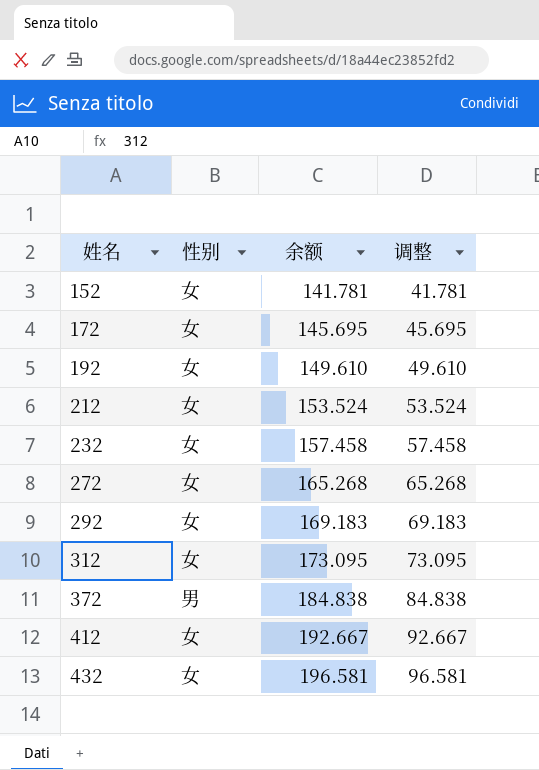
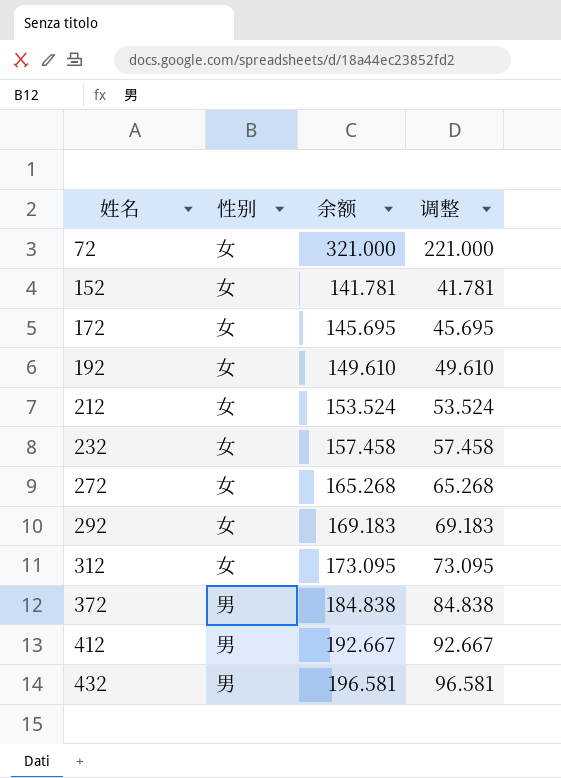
row 72: none -> 女 | 321.000 | 221.000
412 | 性别: 女 -> 男
432 | 性别: 女 -> 男

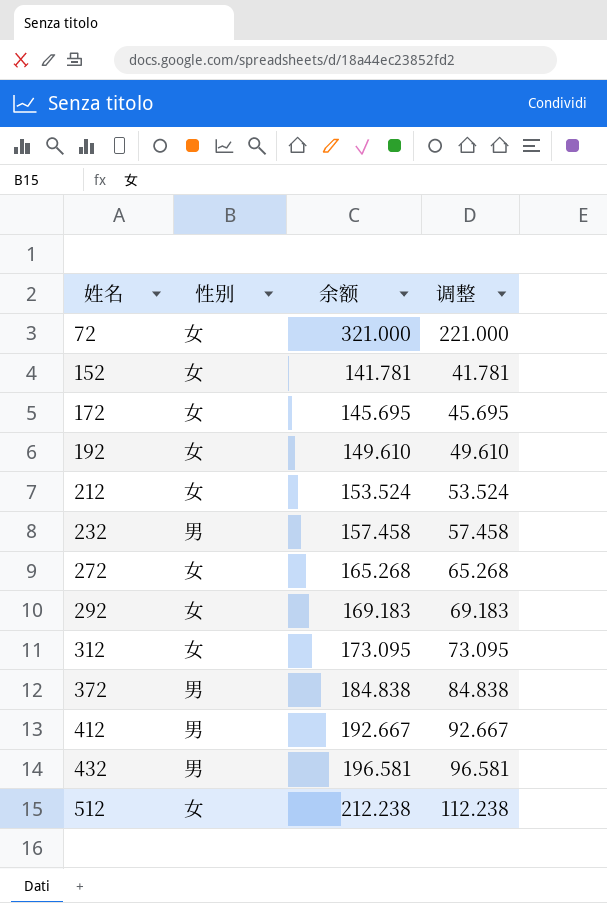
232 | 性别: 女 -> 男
row 512: none -> 女 | 212.238 | 112.238

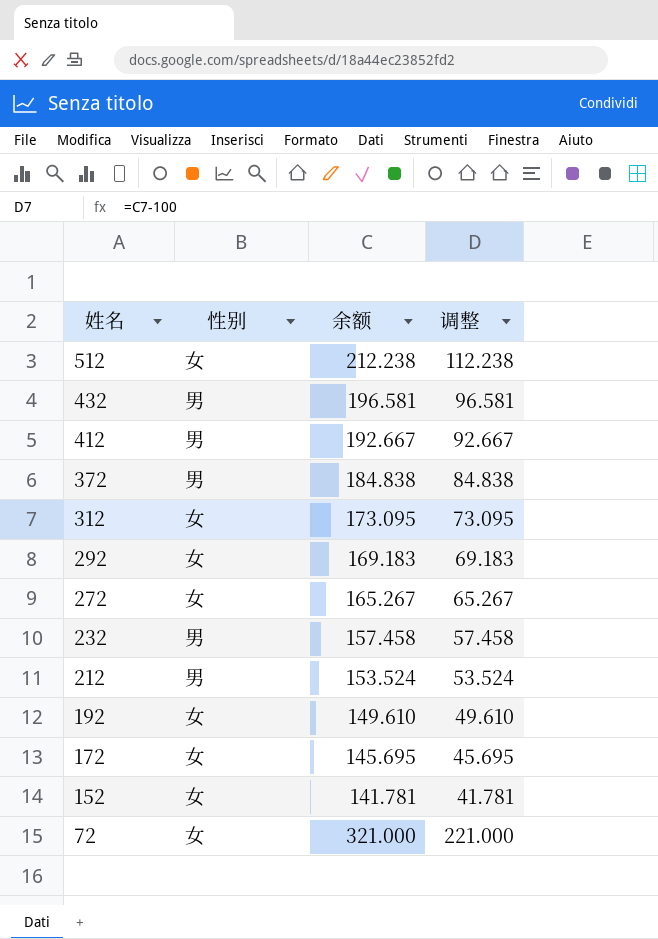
row order: 姓名 ascending -> 姓名 descending
272 | 余额: 165.268 -> 165.267
272 | 调整: 65.268 -> 65.267
212 | 性别: 女 -> 男

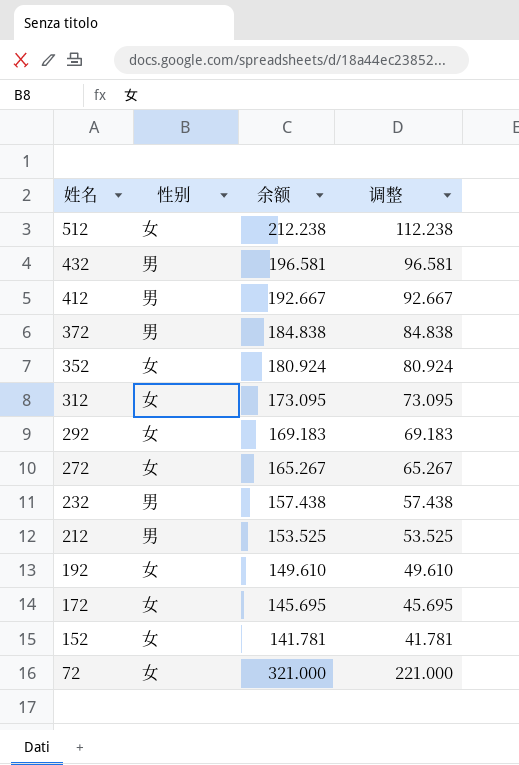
row 352: none -> 女 | 180.924 | 80.924
232 | 余额: 157.458 -> 157.438
232 | 调整: 57.458 -> 57.438
212 | 余额: 153.524 -> 153.525
212 | 调整: 53.524 -> 53.525

